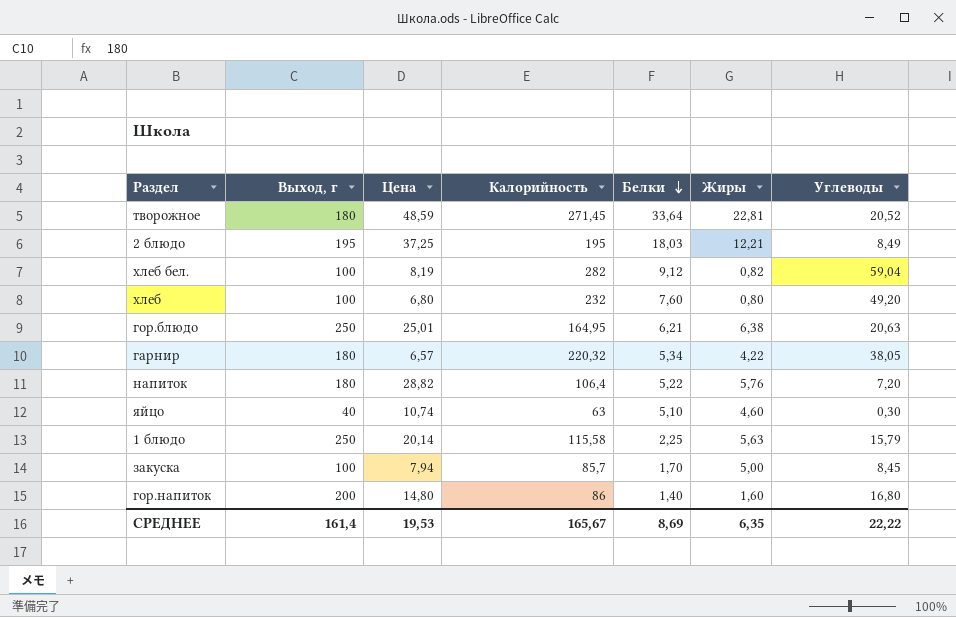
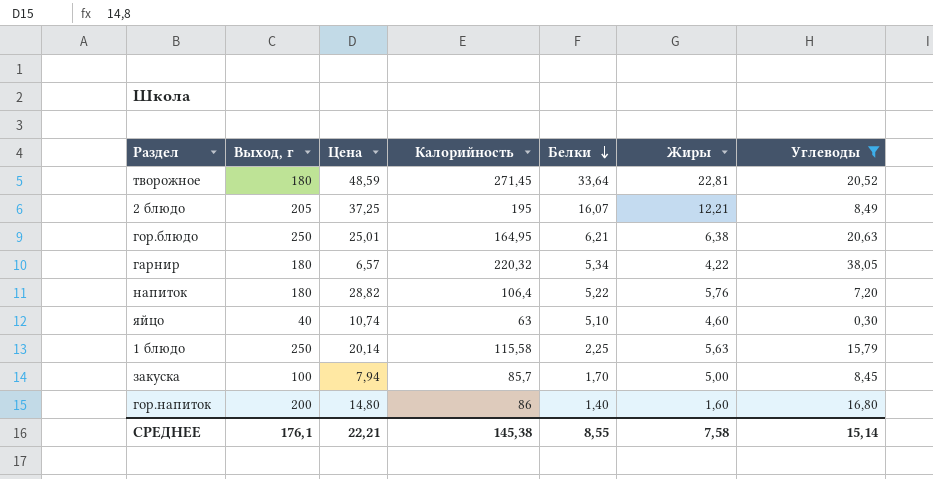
filter: none -> Углеводы <= 38,05
2 блюдо | Выход, г: 195 -> 205
2 блюдо | Белки: 18,03 -> 16,07
СРЕДНЕЕ | Выход, г: 161,4 -> 176,1
СРЕДНЕЕ | Цена: 19,53 -> 22,21
СРЕДНЕЕ | Калорийность: 165,67 -> 145,38
СРЕДНЕЕ | Белки: 8,69 -> 8,55
СРЕДНЕЕ | Жиры: 6,35 -> 7,58
СРЕДНЕЕ | Углеводы: 22,22 -> 15,14

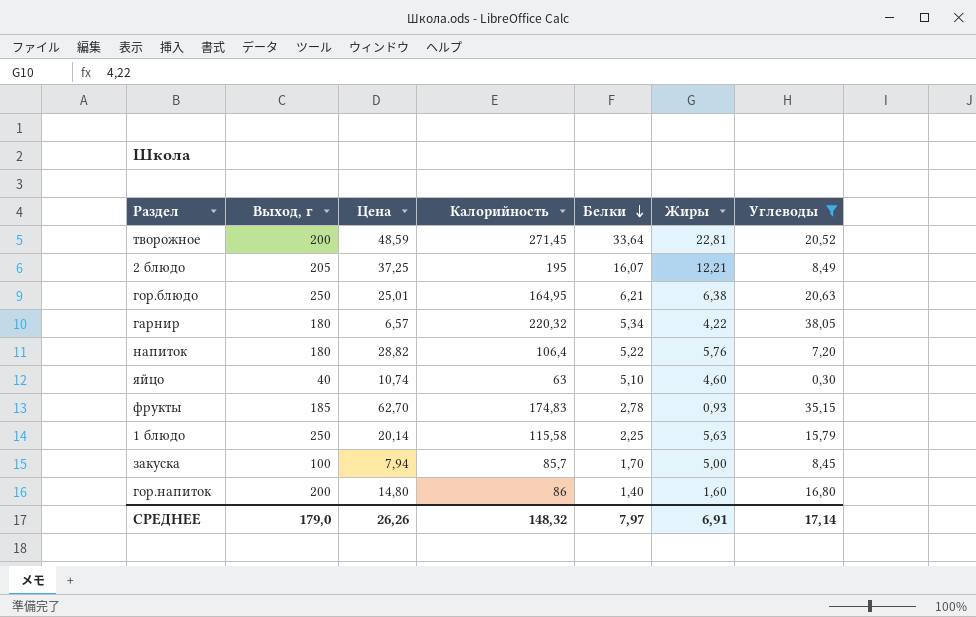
творожное | Выход, г: 180 -> 200
row фрукты: none -> 185 | 62,70 | 174,83 | 2,78 | 0,93 | 35,15
СРЕДНЕЕ | Выход, г: 176,1 -> 179,0
СРЕДНЕЕ | Цена: 22,21 -> 26,26
СРЕДНЕЕ | Калорийность: 145,38 -> 148,32
СРЕДНЕЕ | Белки: 8,55 -> 7,97
СРЕДНЕЕ | Жиры: 7,58 -> 6,91
СРЕДНЕЕ | Углеводы: 15,14 -> 17,14

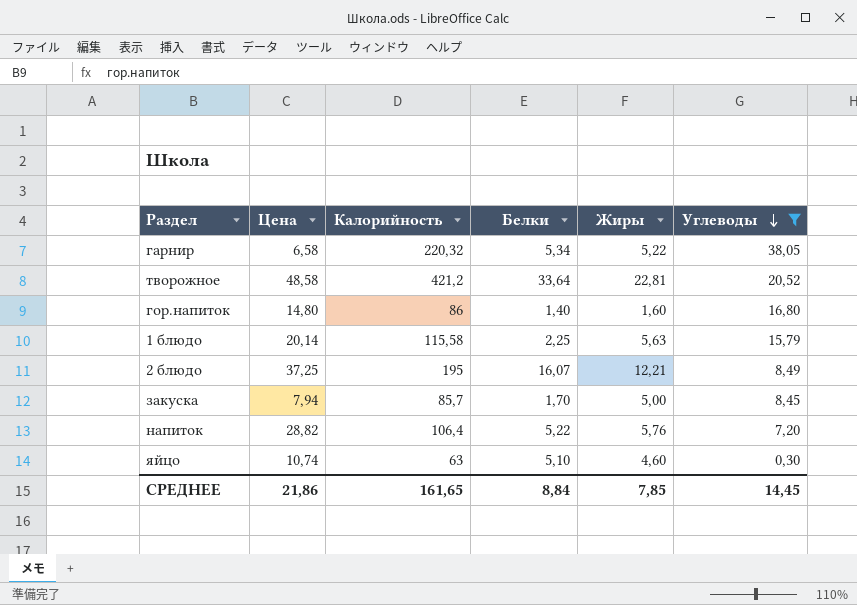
row order: Белки descending -> Углеводы descending
column Выход, г | position: 2 -> none
row гор.блюдо: 250 | 25,01 | 164,95 | 6,21 | 6,38 | 20,63 -> none
row фрукты: 185 | 62,70 | 174,83 | 2,78 | 0,93 | 35,15 -> none
гарнир | Цена: 6,57 -> 6,58
гарнир | Жиры: 4,22 -> 5,22
творожное | Цена: 48,59 -> 48,58
творожное | Калорийность: 271,45 -> 421,2
СРЕДНЕЕ | Цена: 26,26 -> 21,86
СРЕДНЕЕ | Калорийность: 148,32 -> 161,65
СРЕДНЕЕ | Белки: 7,97 -> 8,84
СРЕДНЕЕ | Жиры: 6,91 -> 7,85
СРЕДНЕЕ | Углеводы: 17,14 -> 14,45

